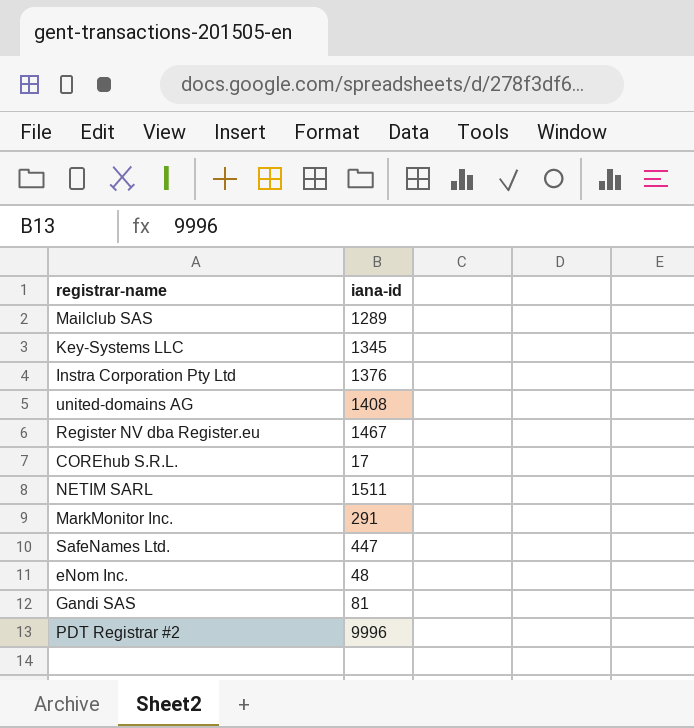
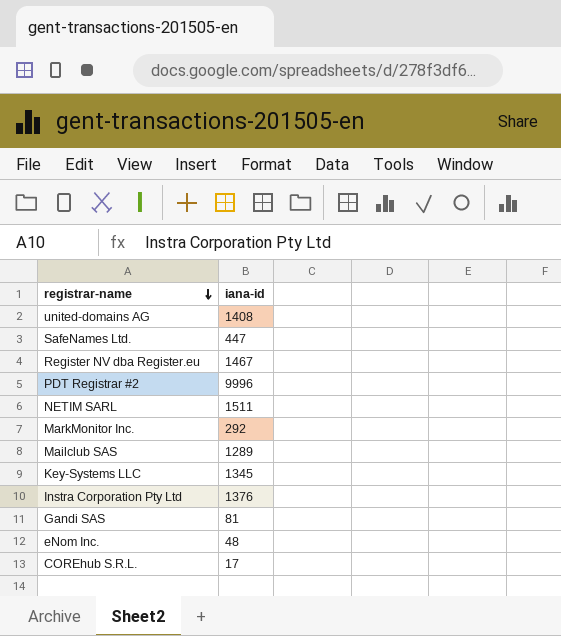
row order: none -> registrar-name descending
MarkMonitor Inc. | iana-id: 291 -> 292

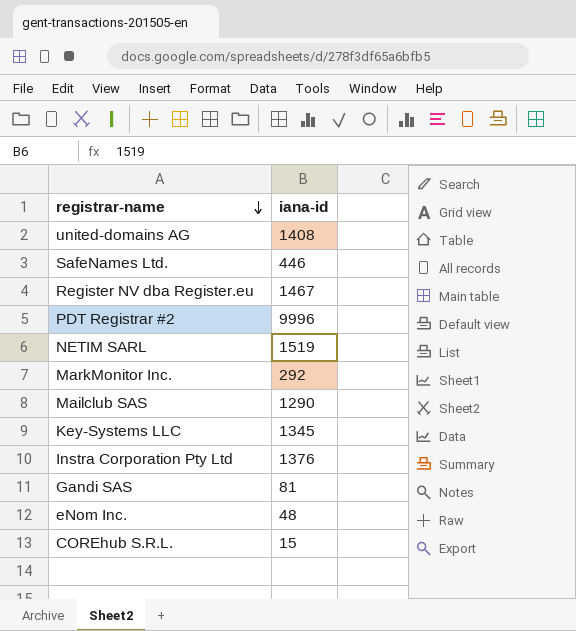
SafeNames Ltd. | iana-id: 447 -> 446
NETIM SARL | iana-id: 1511 -> 1519
Mailclub SAS | iana-id: 1289 -> 1290
COREhub S.R.L. | iana-id: 17 -> 15

